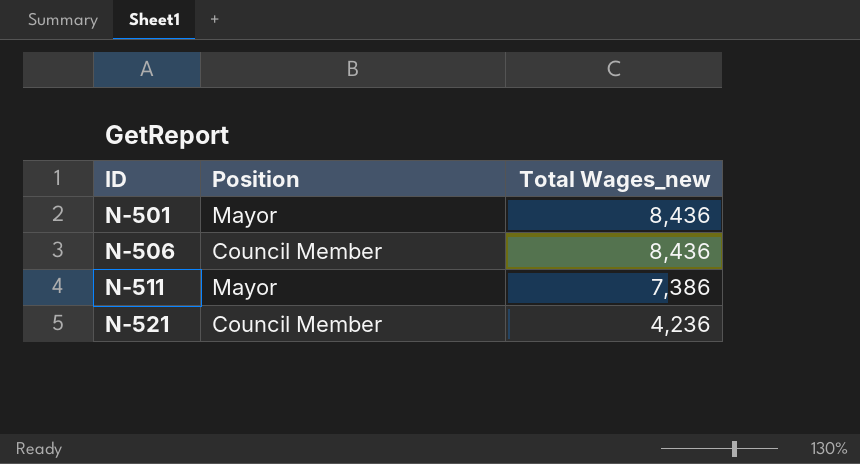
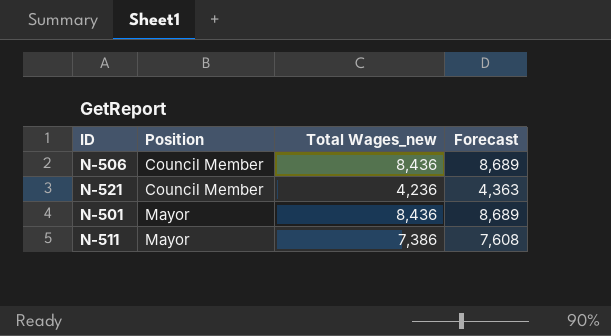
row order: ID ascending -> Position ascending
column Forecast | formula: none -> [Total Wages_new] * 1.03

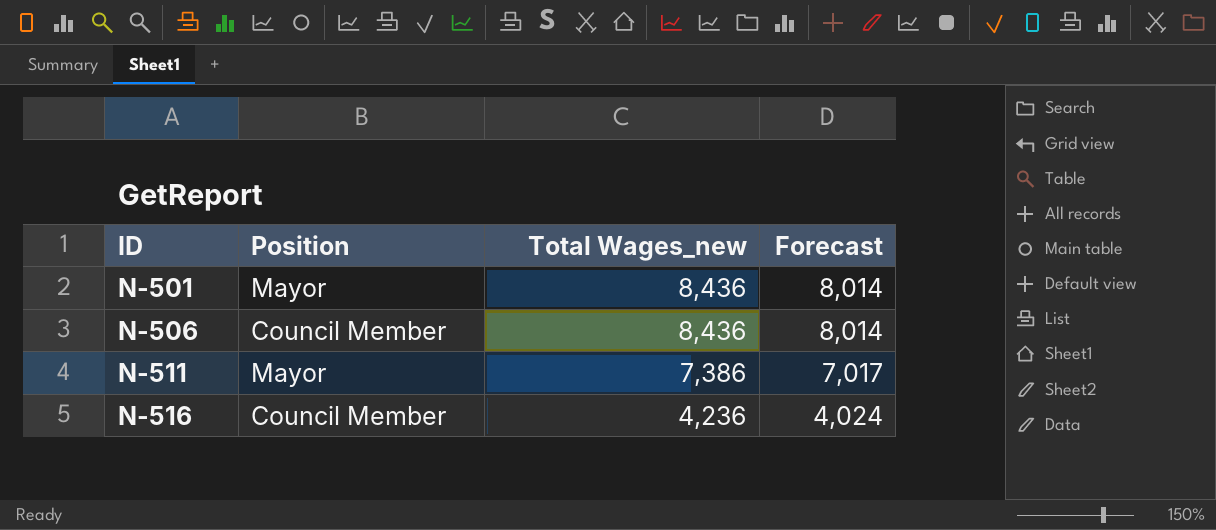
row order: Position ascending -> ID ascending
column Forecast | formula: [Total Wages_new] * 1.03 -> [Total Wages_new] * 0.95
row N-521: Council Member | 4,236 | 4,363 -> none
row N-516: none -> Council Member | 4,236 | 4,024

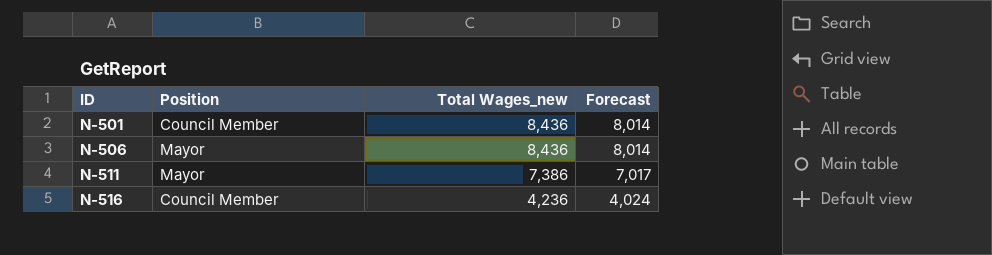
N-501 | Position: Mayor -> Council Member
N-506 | Position: Council Member -> Mayor

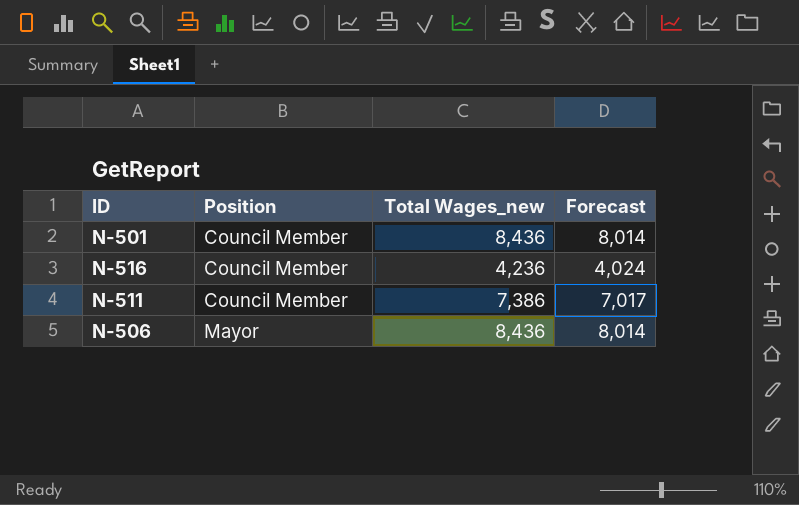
row order: ID ascending -> Position ascending
N-511 | Position: Mayor -> Council Member

